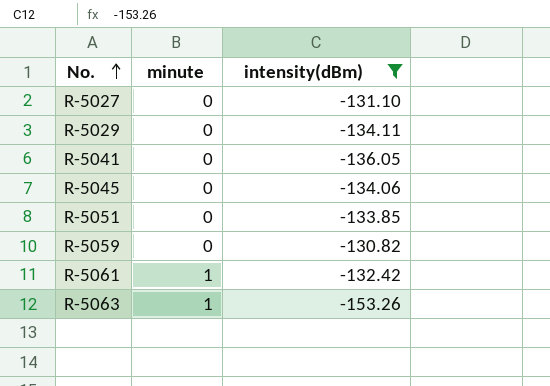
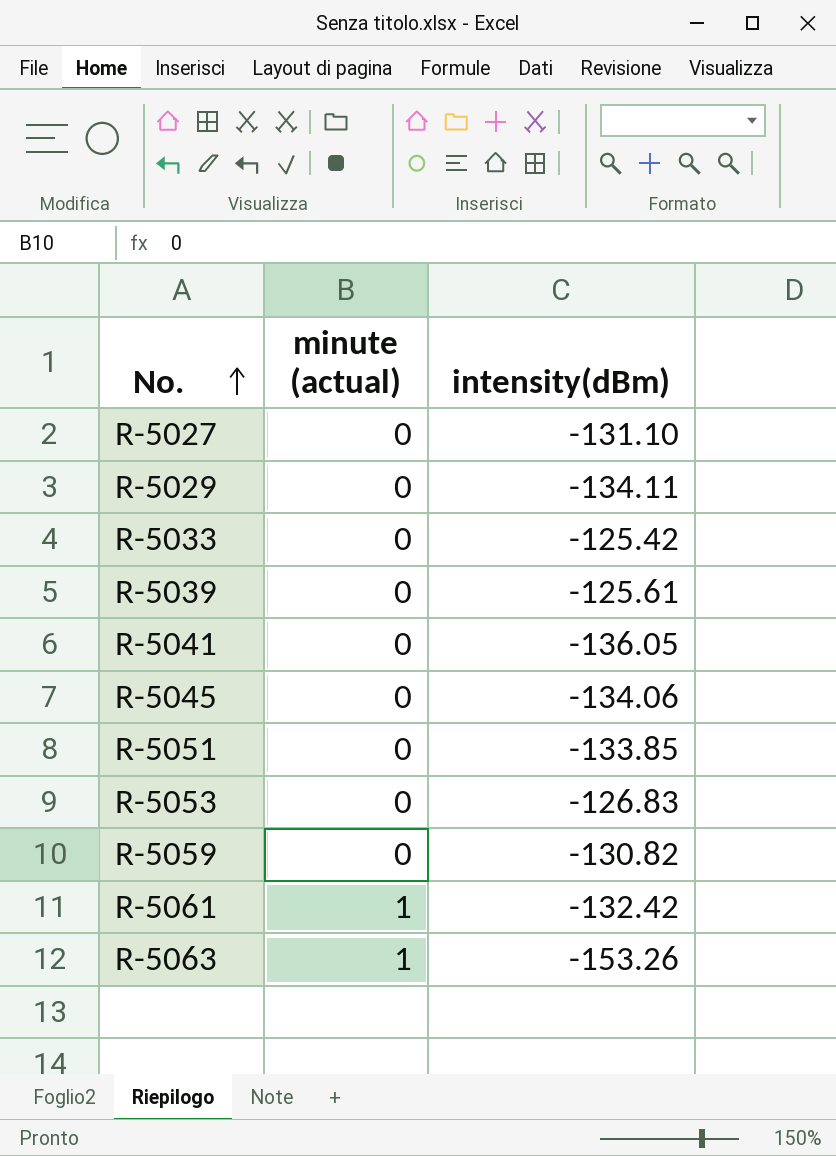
filter: intensity(dBm) <= -130.82 -> none
column name: minute -> minute (actual)

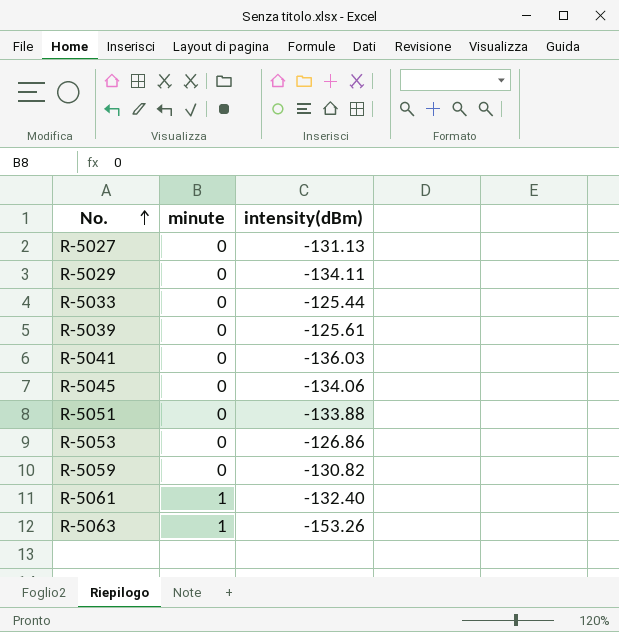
column name: minute (actual) -> minute
R-5027 | intensity(dBm): -131.10 -> -131.13
R-5033 | intensity(dBm): -125.42 -> -125.44
R-5041 | intensity(dBm): -136.05 -> -136.03
R-5051 | intensity(dBm): -133.85 -> -133.88
R-5053 | intensity(dBm): -126.83 -> -126.86
R-5061 | intensity(dBm): -132.42 -> -132.40

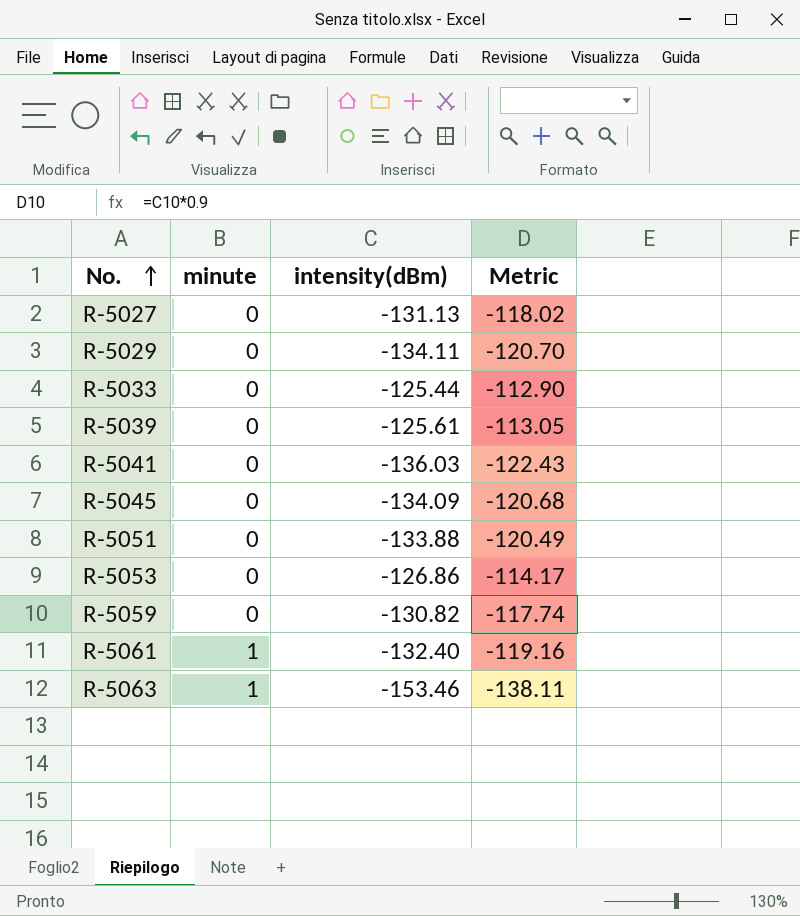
column Metric | formula: none -> [intensity(dBm)] * 0.9
R-5045 | intensity(dBm): -134.06 -> -134.09
R-5063 | intensity(dBm): -153.26 -> -153.46

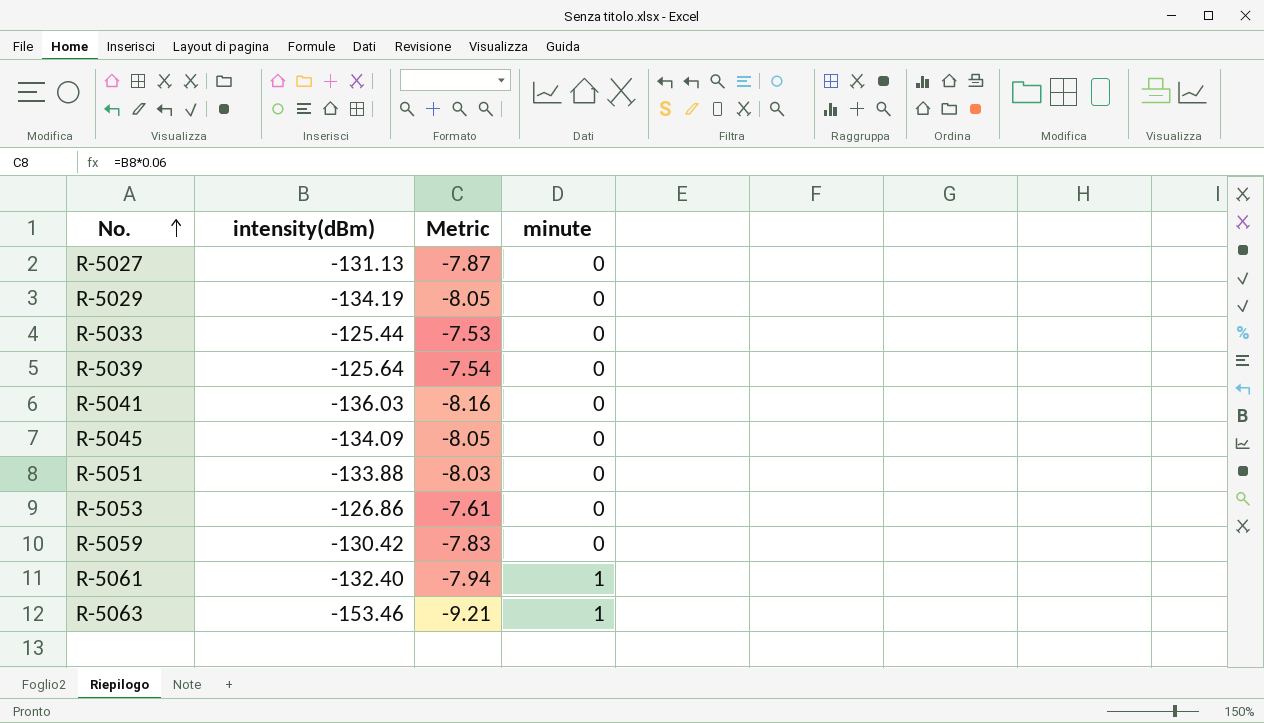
column Metric | formula: [intensity(dBm)] * 0.9 -> [intensity(dBm)] * 0.06
column minute | position: 2 -> 4
R-5029 | intensity(dBm): -134.11 -> -134.19
R-5039 | intensity(dBm): -125.61 -> -125.64
R-5059 | intensity(dBm): -130.82 -> -130.42

